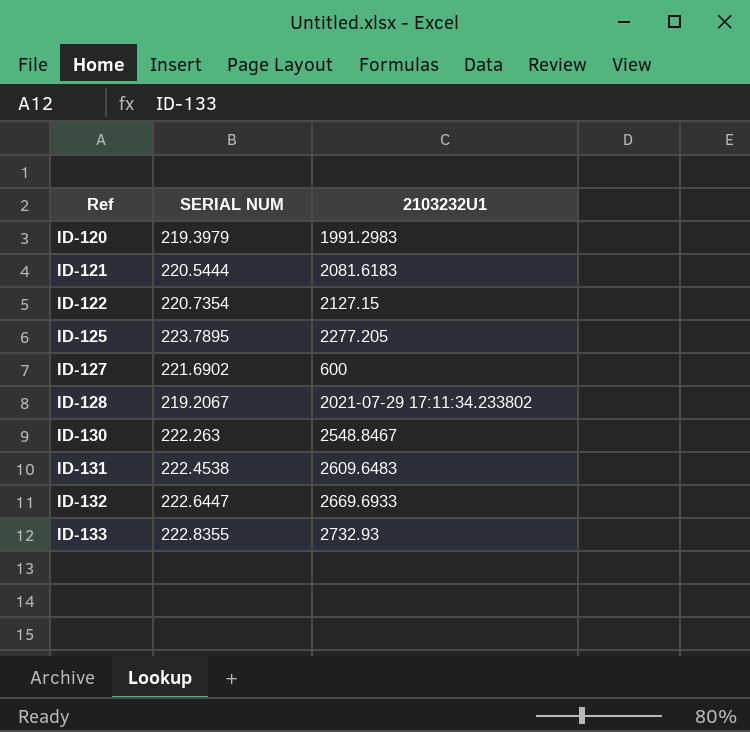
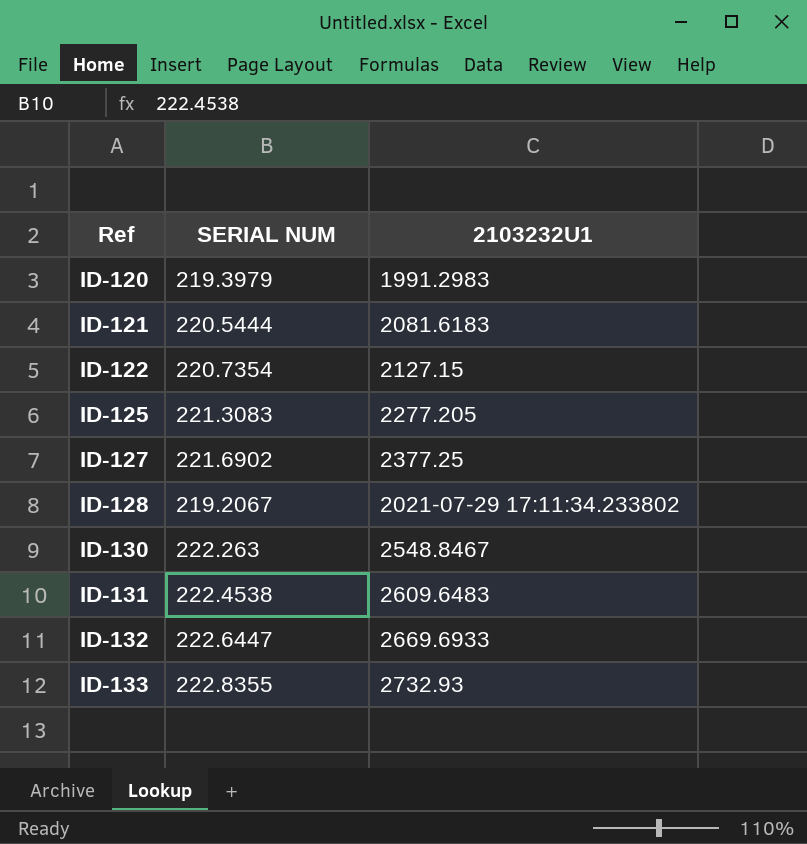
ID-125 | SERIAL NUM: 223.7895 -> 221.3083
ID-127 | 2103232U1: 600 -> 2377.25

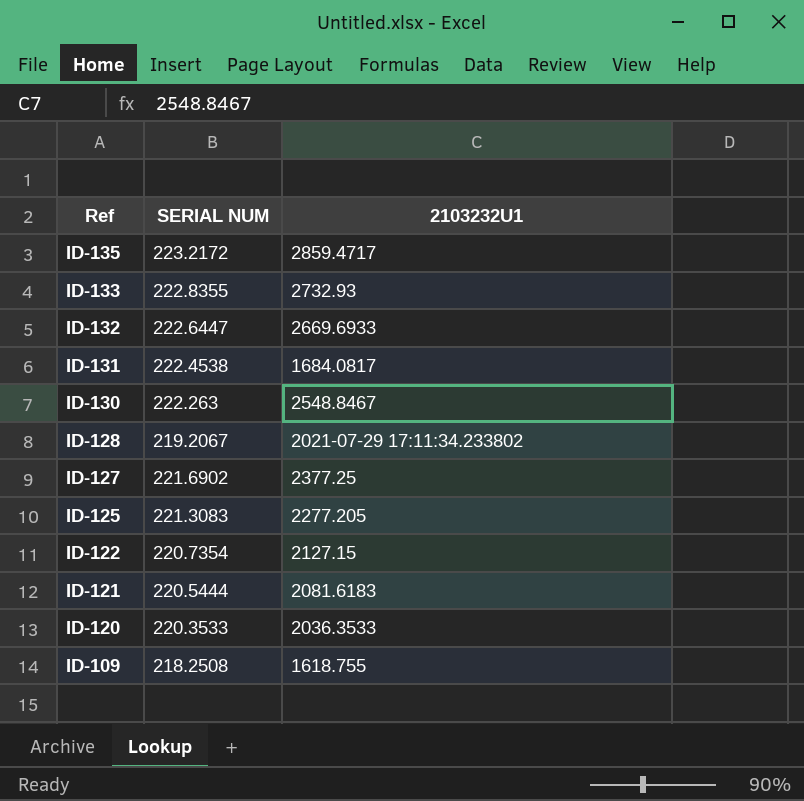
row order: Ref ascending -> Ref descending
row ID-135: none -> 223.2172 | 2859.4717
ID-131 | 2103232U1: 2609.6483 -> 1684.0817
ID-120 | SERIAL NUM: 219.3979 -> 220.3533
ID-120 | 2103232U1: 1991.2983 -> 2036.3533
row ID-109: none -> 218.2508 | 1618.755

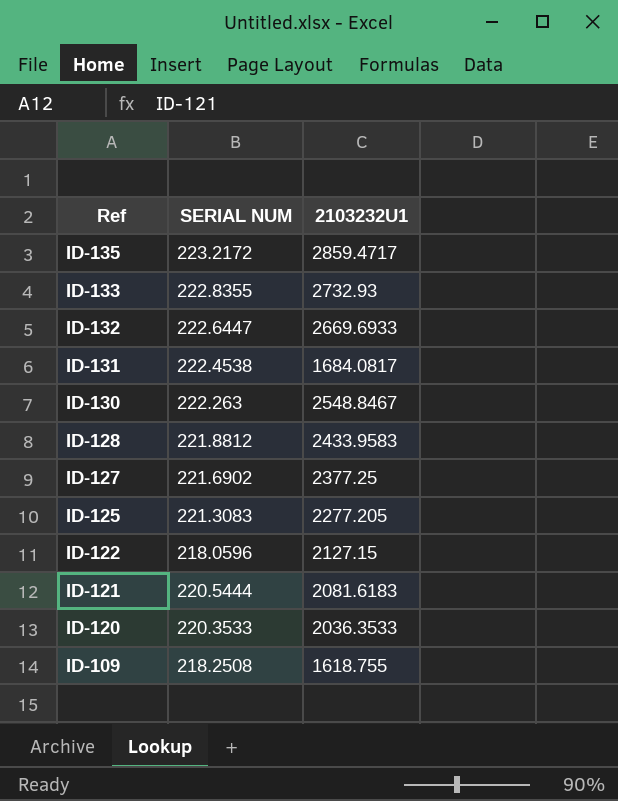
ID-128 | SERIAL NUM: 219.2067 -> 221.8812
ID-128 | 2103232U1: 2021-07-29 17:11:34.233802 -> 2433.9583
ID-122 | SERIAL NUM: 220.7354 -> 218.0596

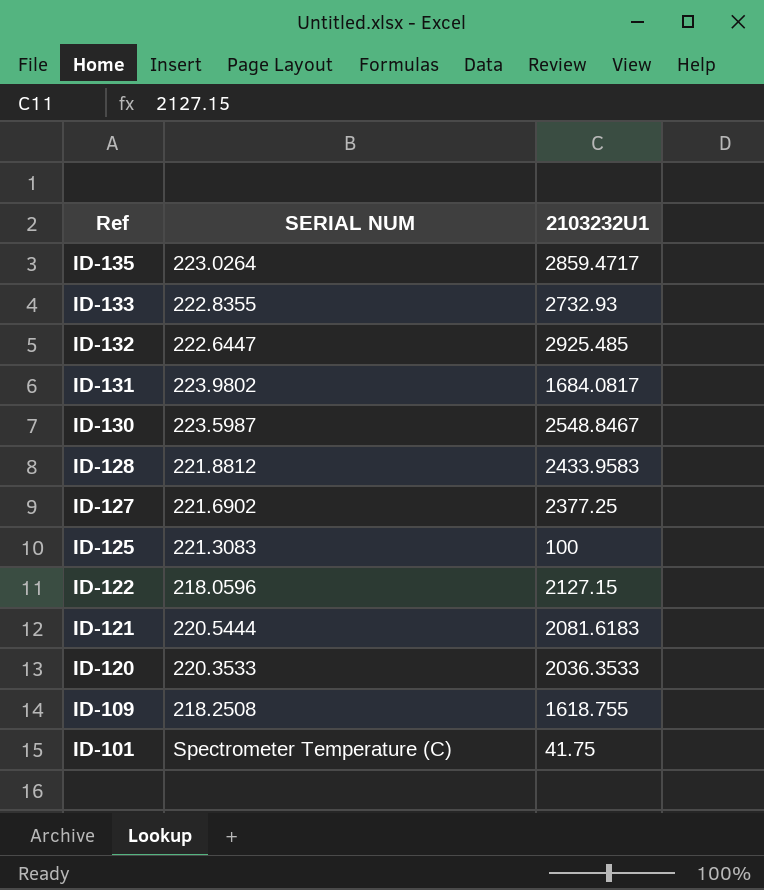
ID-135 | SERIAL NUM: 223.2172 -> 223.0264
ID-132 | 2103232U1: 2669.6933 -> 2925.485
ID-131 | SERIAL NUM: 222.4538 -> 223.9802
ID-130 | SERIAL NUM: 222.263 -> 223.5987
ID-125 | 2103232U1: 2277.205 -> 100
row ID-101: none -> Spectrometer Temperature (C) | 41.75

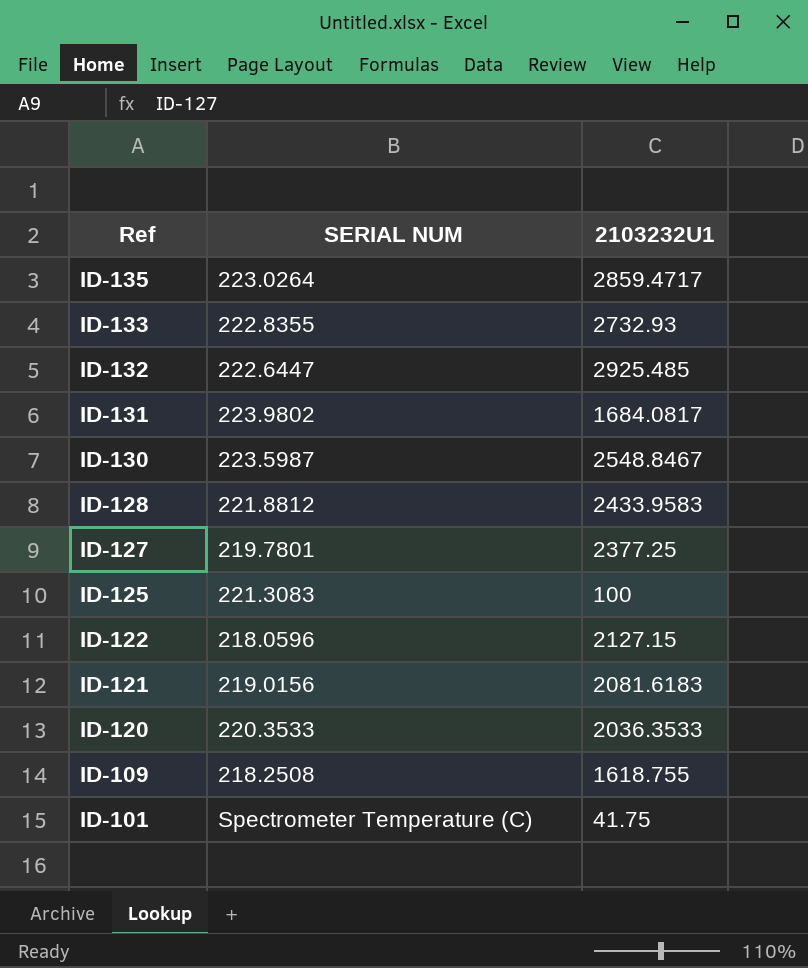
ID-127 | SERIAL NUM: 221.6902 -> 219.7801
ID-121 | SERIAL NUM: 220.5444 -> 219.0156

